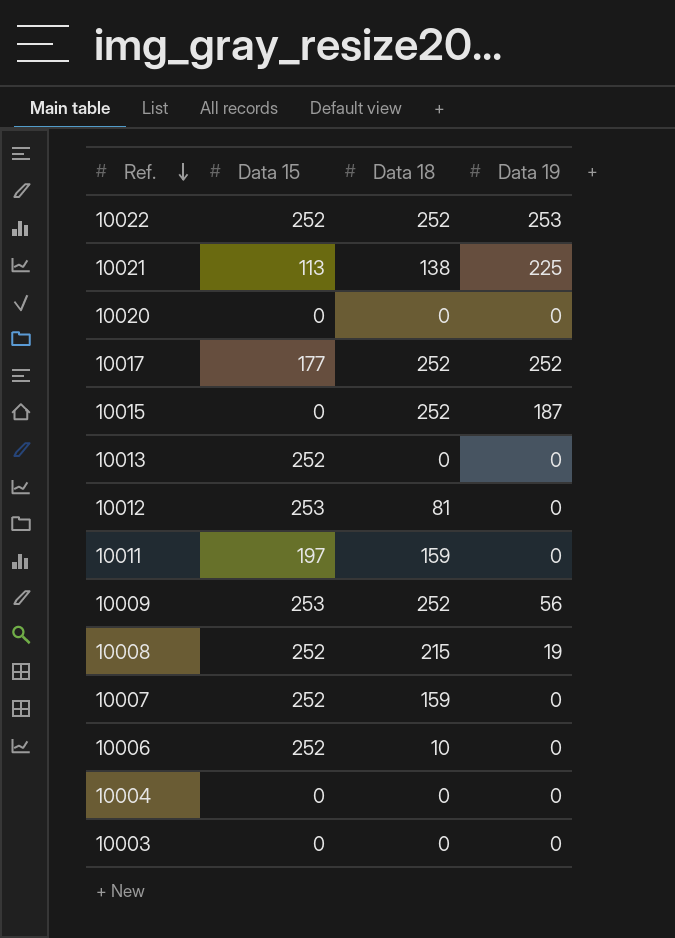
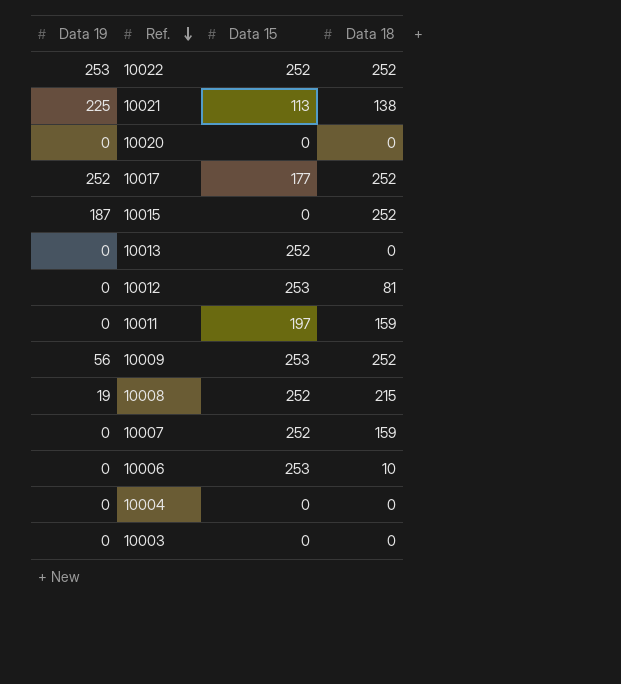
column Data 19 | position: 4 -> 1
10006 | Data 15: 252 -> 253

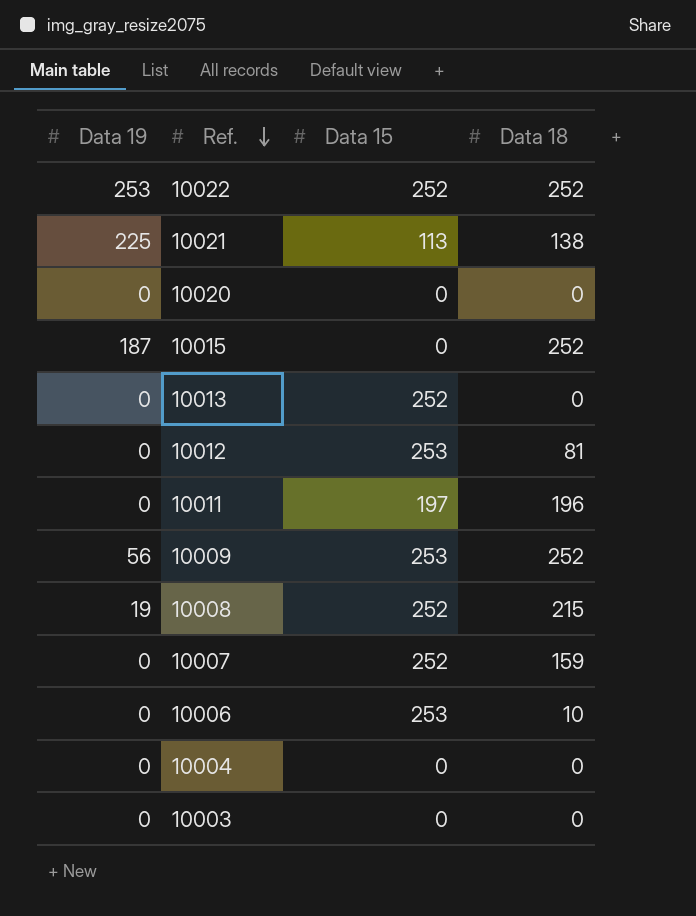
row 10017: 252 | 177 | 252 -> none
10011 | Data 18: 159 -> 196

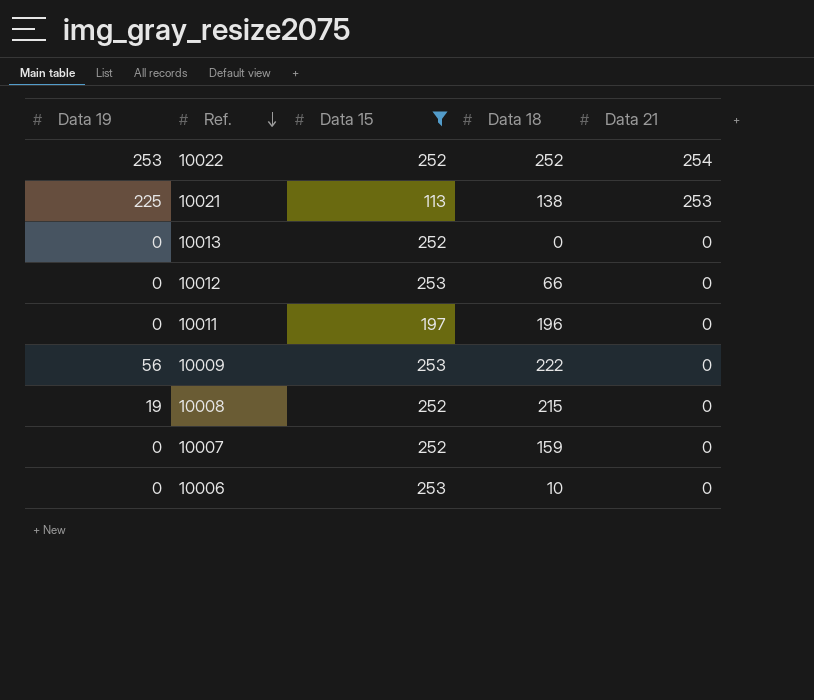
filter: none -> Data 15 != 0
column Data 21 | position: none -> 5
10012 | Data 18: 81 -> 66
10009 | Data 18: 252 -> 222

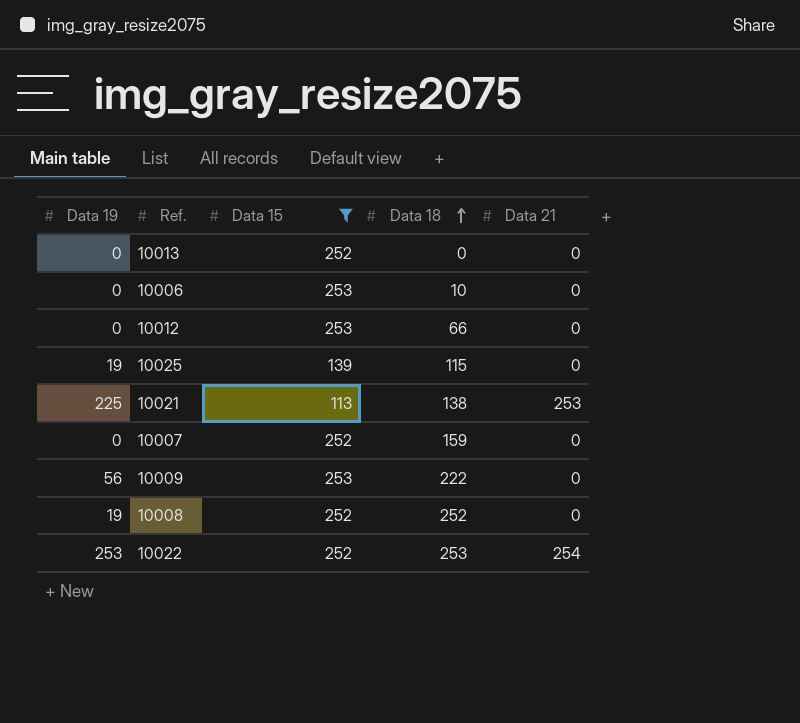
row order: Ref. descending -> Data 18 ascending
row 10011: 0 | 197 | 196 | 0 -> none
row 10025: none -> 19 | 139 | 115 | 0
10008 | Data 18: 215 -> 252
10022 | Data 18: 252 -> 253

